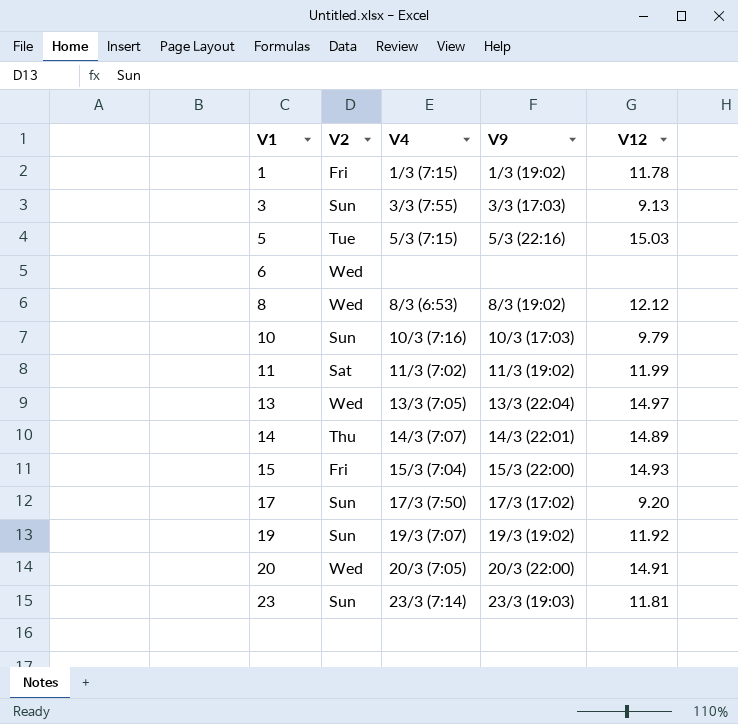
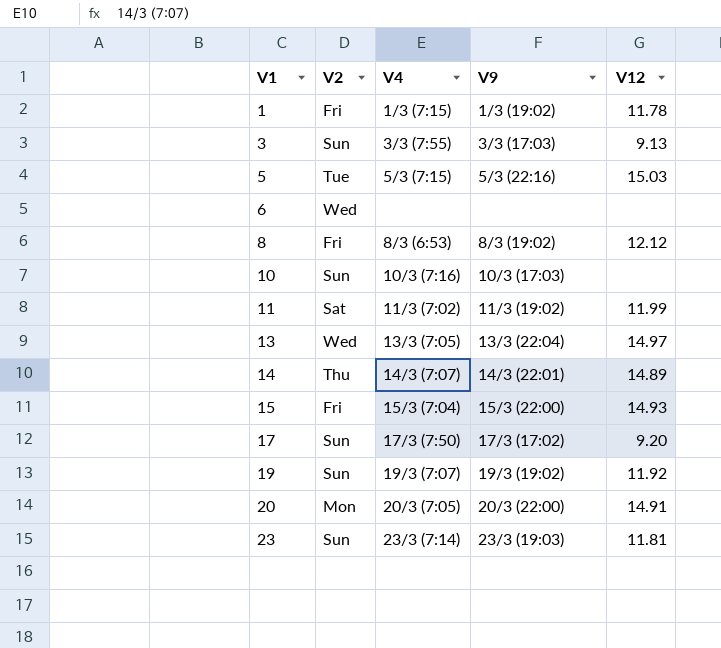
8 | V2: Wed -> Fri
10 | V12: 9.79 -> none
20 | V2: Wed -> Mon

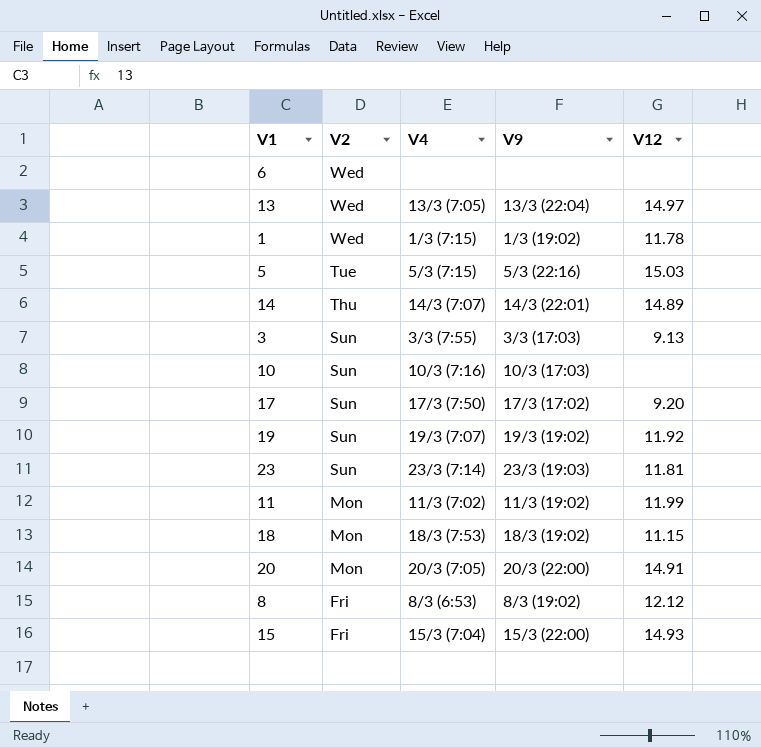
row order: V1 ascending -> V2 descending
1 | V2: Fri -> Wed
11 | V2: Sat -> Mon
row 18: none -> Mon | 18/3 (7:53) | 18/3 (19:02) | 11.15

